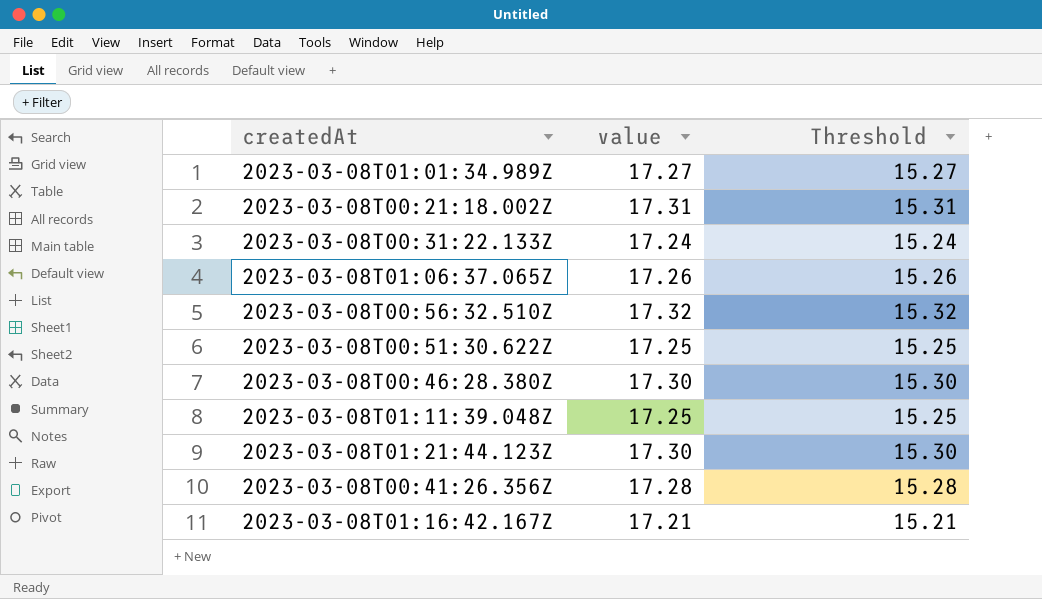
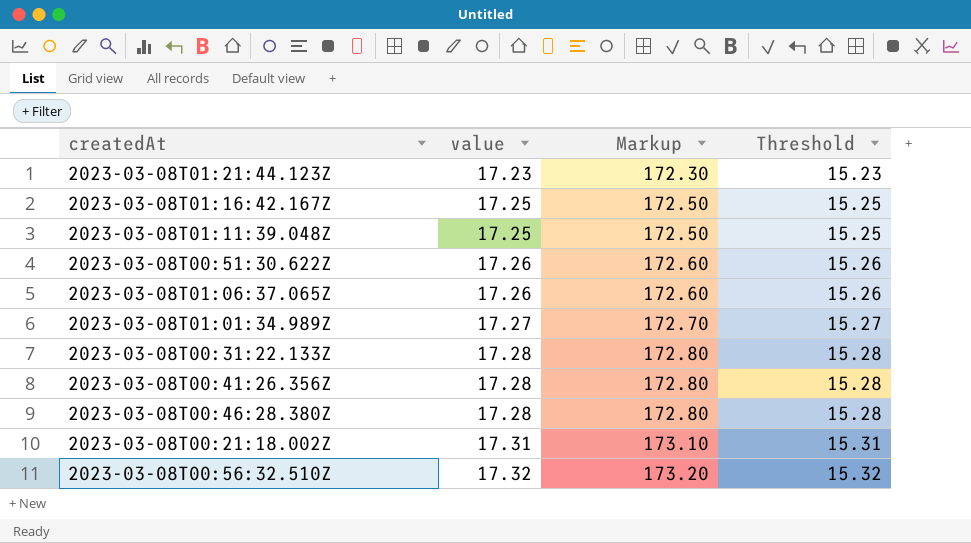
row order: none -> value ascending
column Markup | formula: none -> [value] * 10
2023-03-08T01:21:44.123Z | value: 17.30 -> 17.23
2023-03-08T01:21:44.123Z | Threshold: 15.30 -> 15.23
2023-03-08T01:16:42.167Z | value: 17.21 -> 17.25
2023-03-08T01:16:42.167Z | Threshold: 15.21 -> 15.25
2023-03-08T00:51:30.622Z | value: 17.25 -> 17.26
2023-03-08T00:51:30.622Z | Threshold: 15.25 -> 15.26
2023-03-08T00:31:22.133Z | value: 17.24 -> 17.28
2023-03-08T00:31:22.133Z | Threshold: 15.24 -> 15.28
2023-03-08T00:46:28.380Z | value: 17.30 -> 17.28
2023-03-08T00:46:28.380Z | Threshold: 15.30 -> 15.28

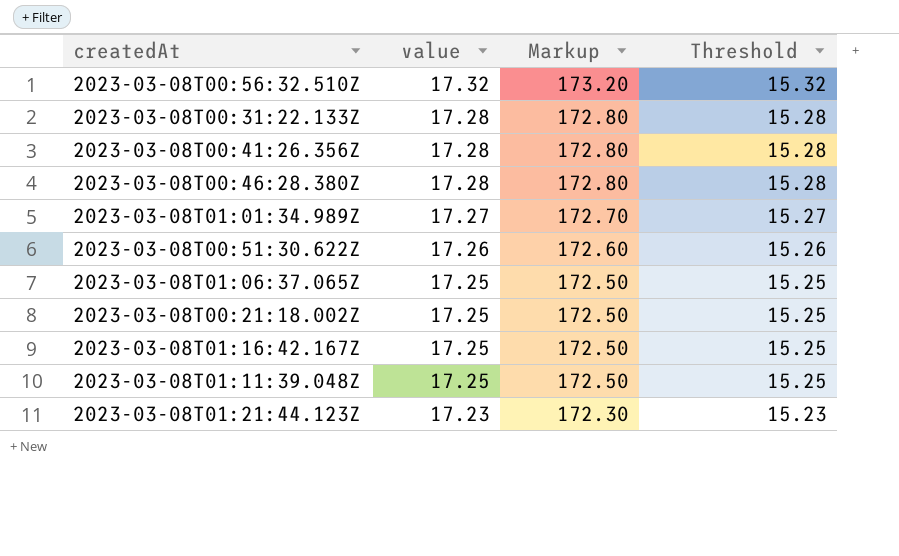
row order: value ascending -> value descending
2023-03-08T01:06:37.065Z | value: 17.26 -> 17.25
2023-03-08T01:06:37.065Z | Markup: 172.60 -> 172.50
2023-03-08T01:06:37.065Z | Threshold: 15.26 -> 15.25
2023-03-08T00:21:18.002Z | value: 17.31 -> 17.25
2023-03-08T00:21:18.002Z | Markup: 173.10 -> 172.50
2023-03-08T00:21:18.002Z | Threshold: 15.31 -> 15.25

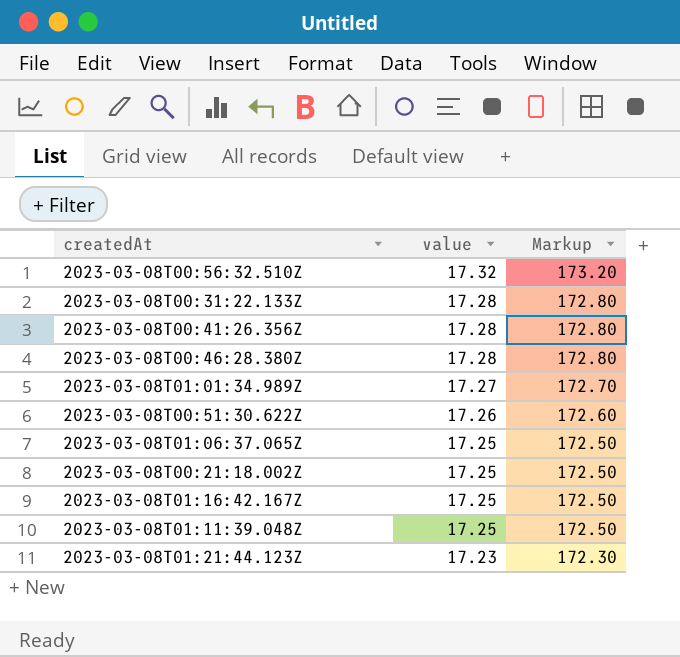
column Threshold | formula: [value] - 2 -> none

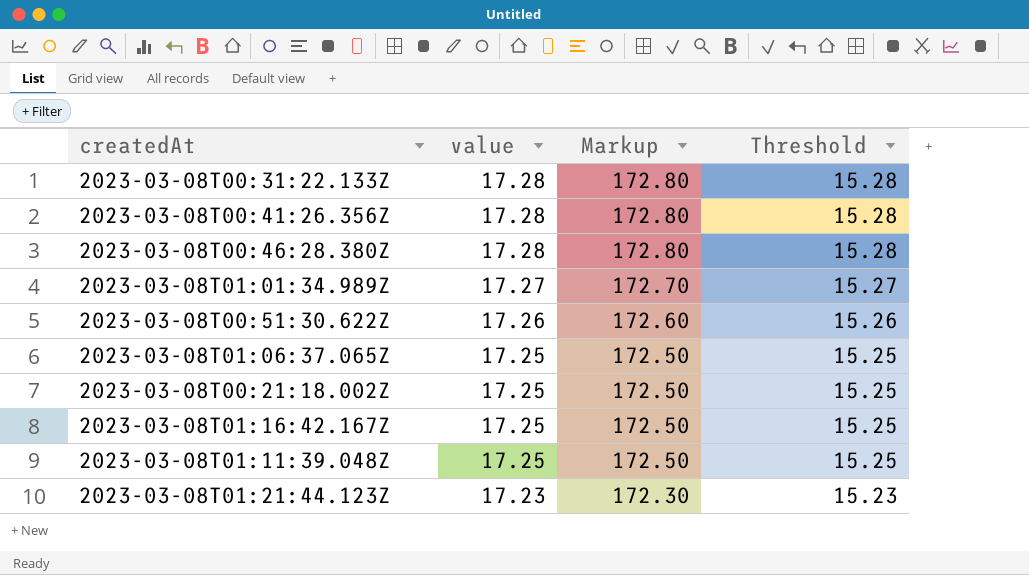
column Threshold | formula: none -> [value] - 2
row 2023-03-08T00:56:32.510Z: 17.32 | 173.20 -> none

